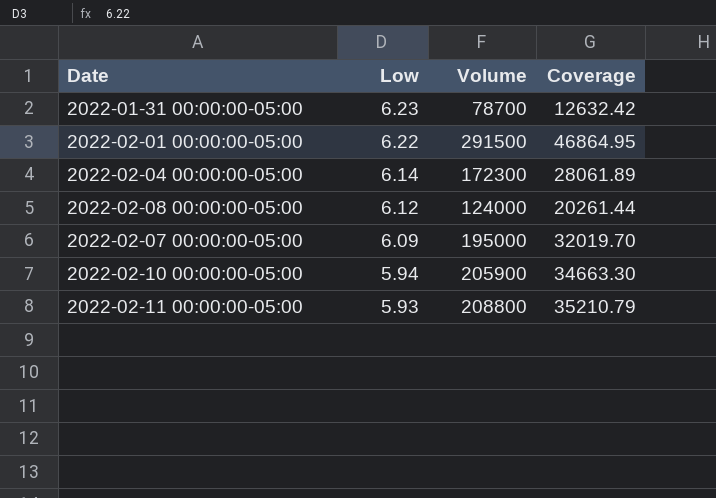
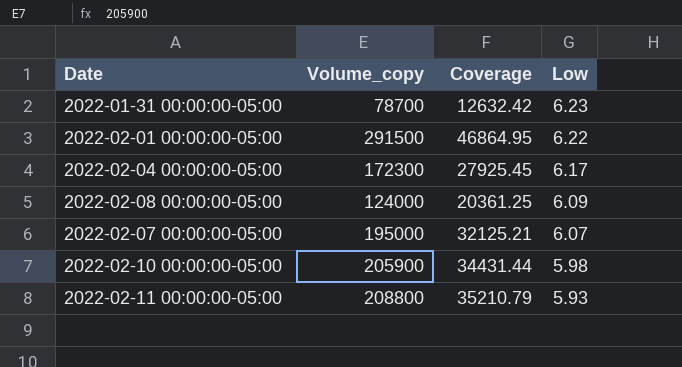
column name: Volume -> Volume_copy
column Low | position: 2 -> 4
2022-02-04 00:00:00-05:00 | Coverage: 28061.89 -> 27925.45
2022-02-04 00:00:00-05:00 | Low: 6.14 -> 6.17
2022-02-08 00:00:00-05:00 | Coverage: 20261.44 -> 20361.25
2022-02-08 00:00:00-05:00 | Low: 6.12 -> 6.09
2022-02-07 00:00:00-05:00 | Coverage: 32019.70 -> 32125.21
2022-02-07 00:00:00-05:00 | Low: 6.09 -> 6.07
2022-02-10 00:00:00-05:00 | Coverage: 34663.30 -> 34431.44
2022-02-10 00:00:00-05:00 | Low: 5.94 -> 5.98

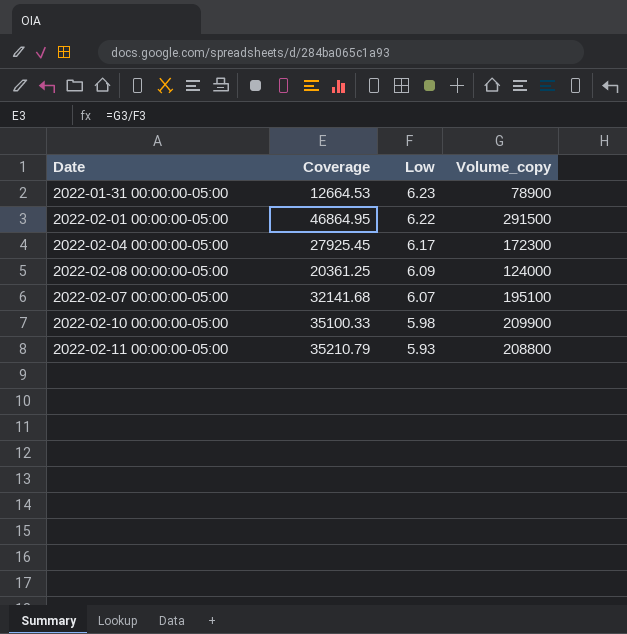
column Volume_copy | position: 2 -> 4
2022-01-31 00:00:00-05:00 | Coverage: 12632.42 -> 12664.53
2022-01-31 00:00:00-05:00 | Volume_copy: 78700 -> 78900
2022-02-07 00:00:00-05:00 | Coverage: 32125.21 -> 32141.68
2022-02-07 00:00:00-05:00 | Volume_copy: 195000 -> 195100
2022-02-10 00:00:00-05:00 | Coverage: 34431.44 -> 35100.33
2022-02-10 00:00:00-05:00 | Volume_copy: 205900 -> 209900

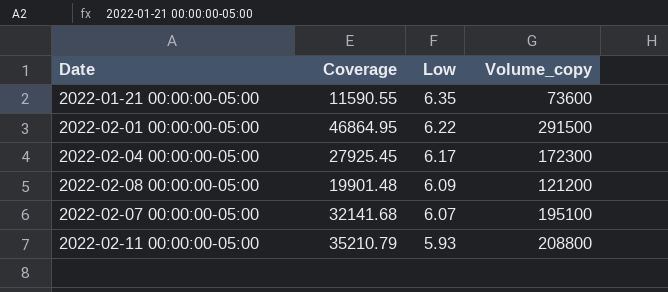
row 2022-01-31 00:00:00-05:00: 12664.53 | 6.23 | 78900 -> none
row 2022-02-10 00:00:00-05:00: 35100.33 | 5.98 | 209900 -> none
row 2022-01-21 00:00:00-05:00: none -> 11590.55 | 6.35 | 73600
2022-02-08 00:00:00-05:00 | Coverage: 20361.25 -> 19901.48
2022-02-08 00:00:00-05:00 | Volume_copy: 124000 -> 121200

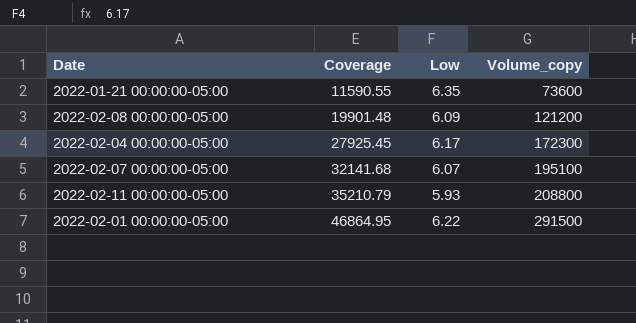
row order: Low descending -> Coverage ascending

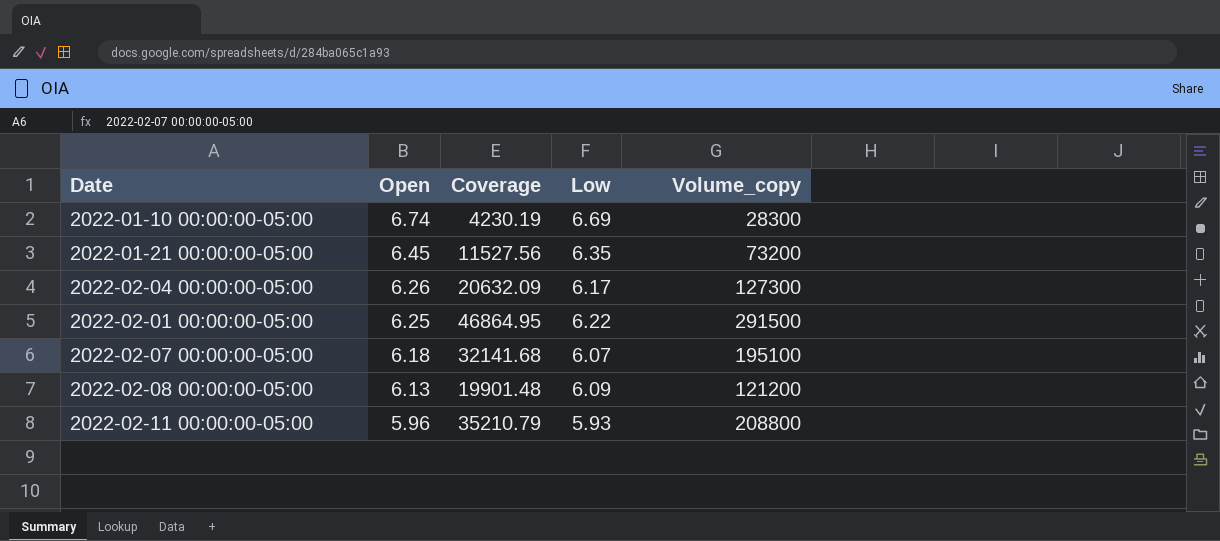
row order: Coverage ascending -> Open descending
column Open | position: none -> 2
row 2022-01-10 00:00:00-05:00: none -> 6.74 | 4230.19 | 6.69 | 28300
2022-01-21 00:00:00-05:00 | Coverage: 11590.55 -> 11527.56
2022-01-21 00:00:00-05:00 | Volume_copy: 73600 -> 73200
2022-02-04 00:00:00-05:00 | Coverage: 27925.45 -> 20632.09
2022-02-04 00:00:00-05:00 | Volume_copy: 172300 -> 127300

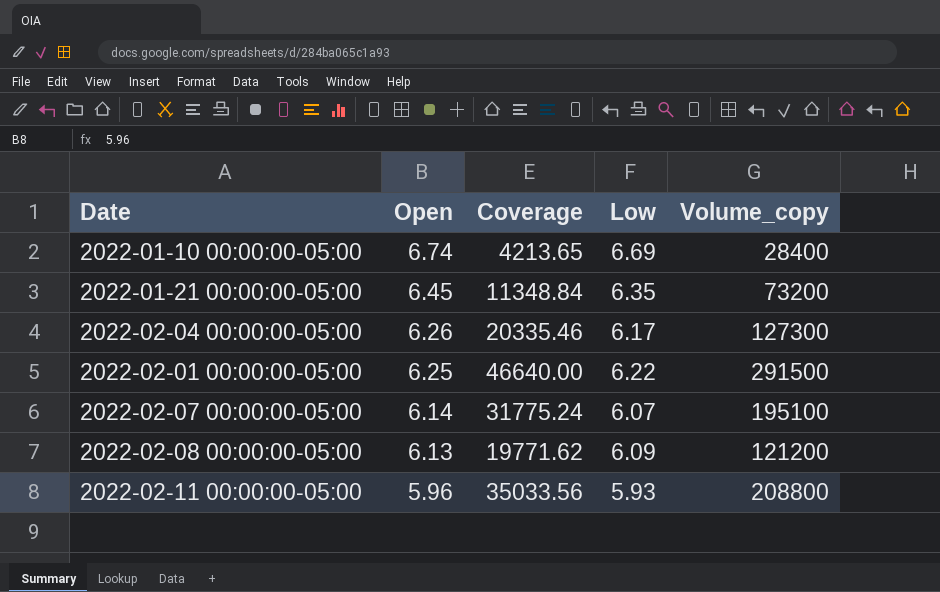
column Coverage | formula: [Volume_copy] / [Low] -> [Volume_copy] / [Open]
2022-01-10 00:00:00-05:00 | Volume_copy: 28300 -> 28400
2022-02-07 00:00:00-05:00 | Open: 6.18 -> 6.14

